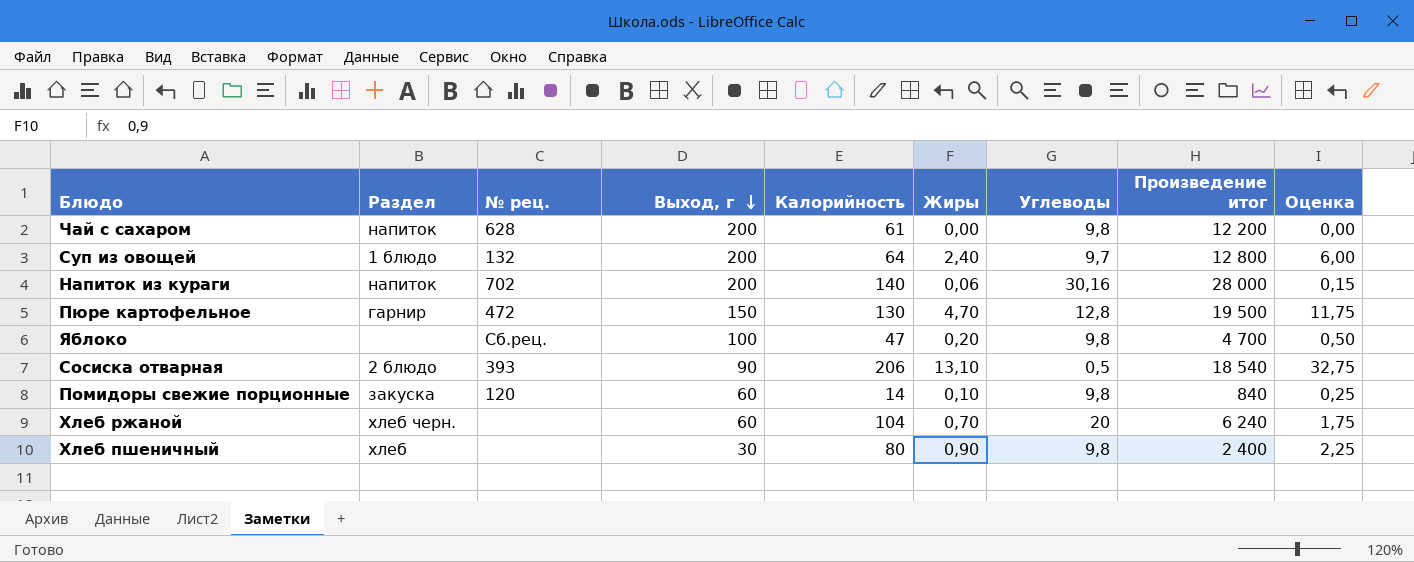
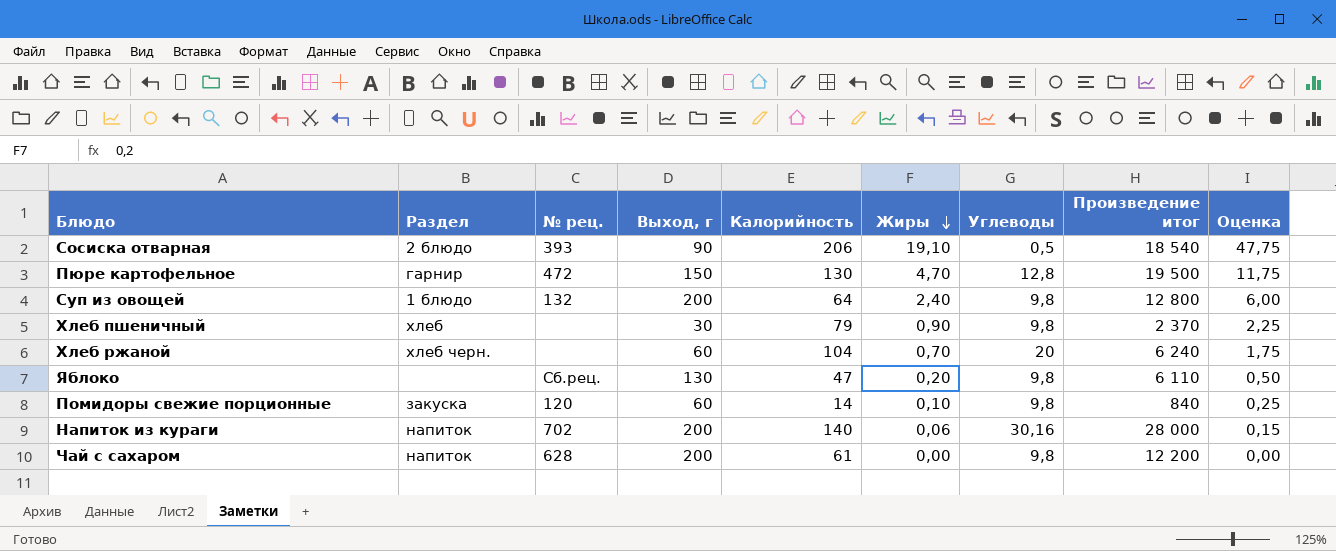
row order: Выход, г descending -> Жиры descending
Сосиска отварная | Жиры: 13,10 -> 19,10
Сосиска отварная | Оценка: 32,75 -> 47,75
Суп из овощей | Углеводы: 9,7 -> 9,8
Хлеб пшеничный | Калорийность: 80 -> 79
Хлеб пшеничный | Произведение итог: 2 400 -> 2 370
Яблоко | Выход, г: 100 -> 130
Яблоко | Произведение итог: 4 700 -> 6 110

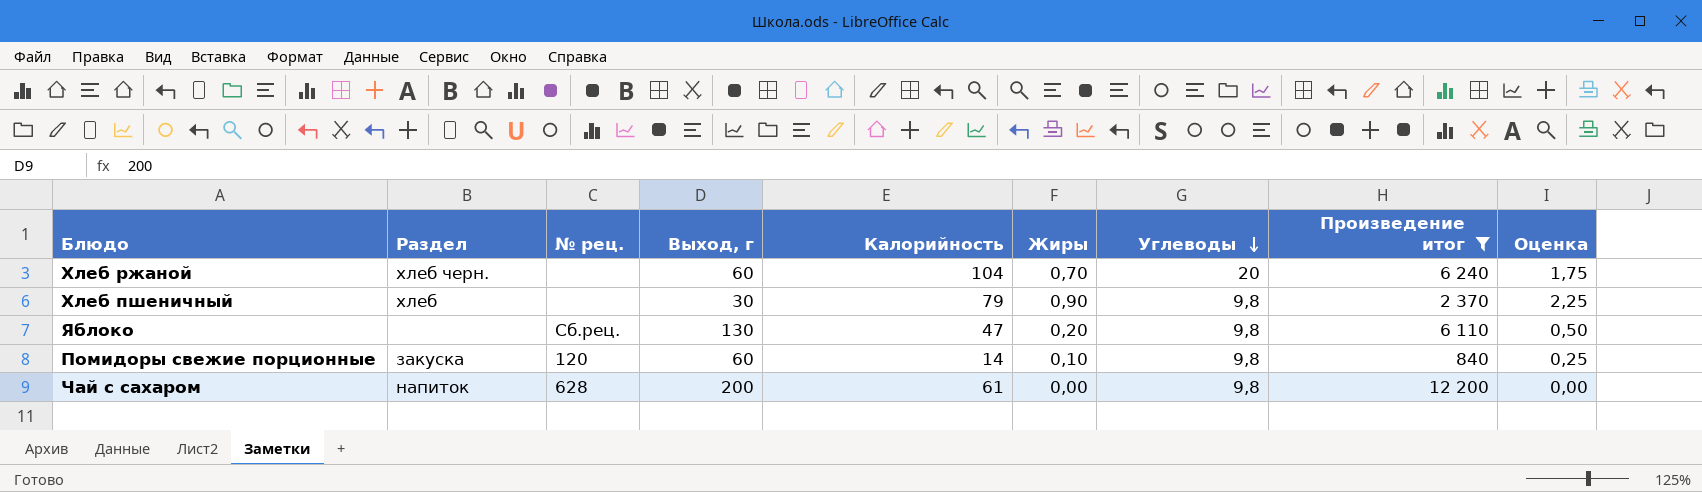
filter: none -> Произведение итог <= 12 200
row order: Жиры descending -> Углеводы descending

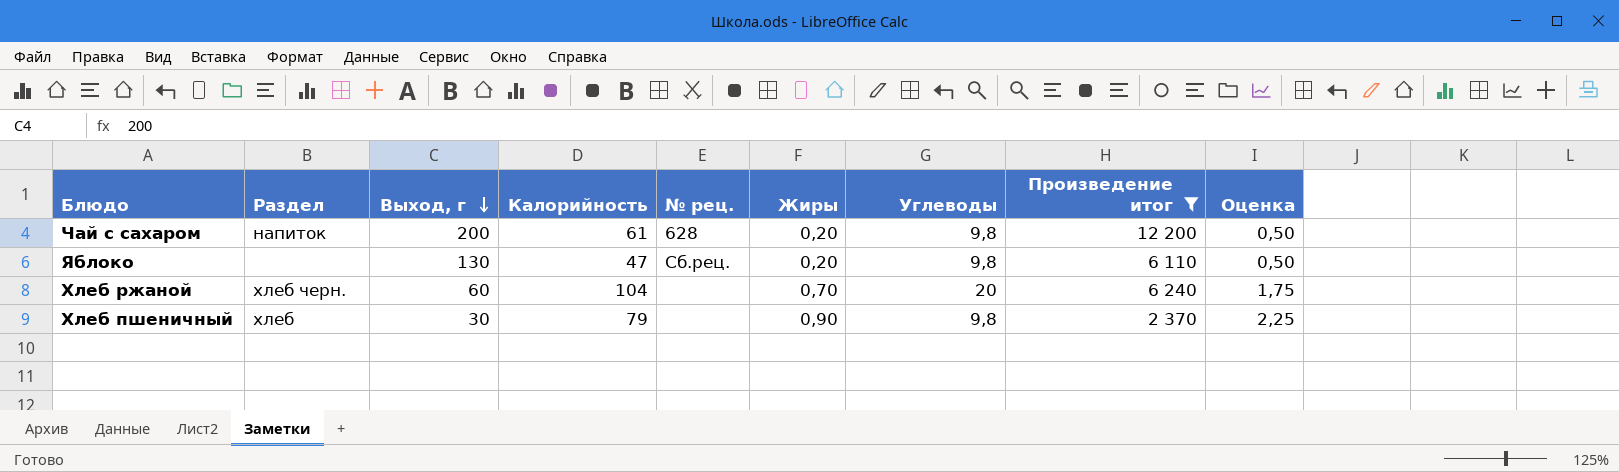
row order: Углеводы descending -> Выход, г descending
column № рец. | position: 3 -> 5
row Помидоры свежие порционные: закуска | 120 | 60 | 14 | 0,10 | 9,8 | 840 | 0,25 -> none
Чай с сахаром | Жиры: 0,00 -> 0,20
Чай с сахаром | Оценка: 0,00 -> 0,50

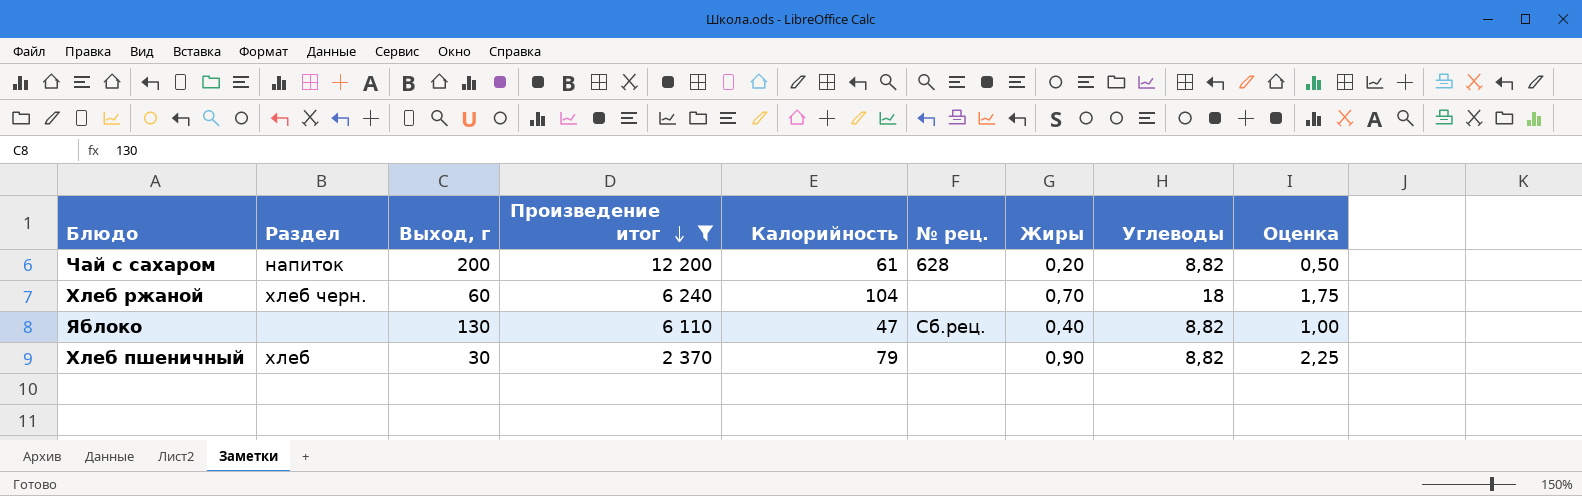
row order: Выход, г descending -> Произведение итог descending
column Произведение итог | position: 8 -> 4
Чай с сахаром | Углеводы: 9,8 -> 8,82
Хлеб ржаной | Углеводы: 20 -> 18
Яблоко | Жиры: 0,20 -> 0,40
Яблоко | Углеводы: 9,8 -> 8,82
Яблоко | Оценка: 0,50 -> 1,00
Хлеб пшеничный | Углеводы: 9,8 -> 8,82

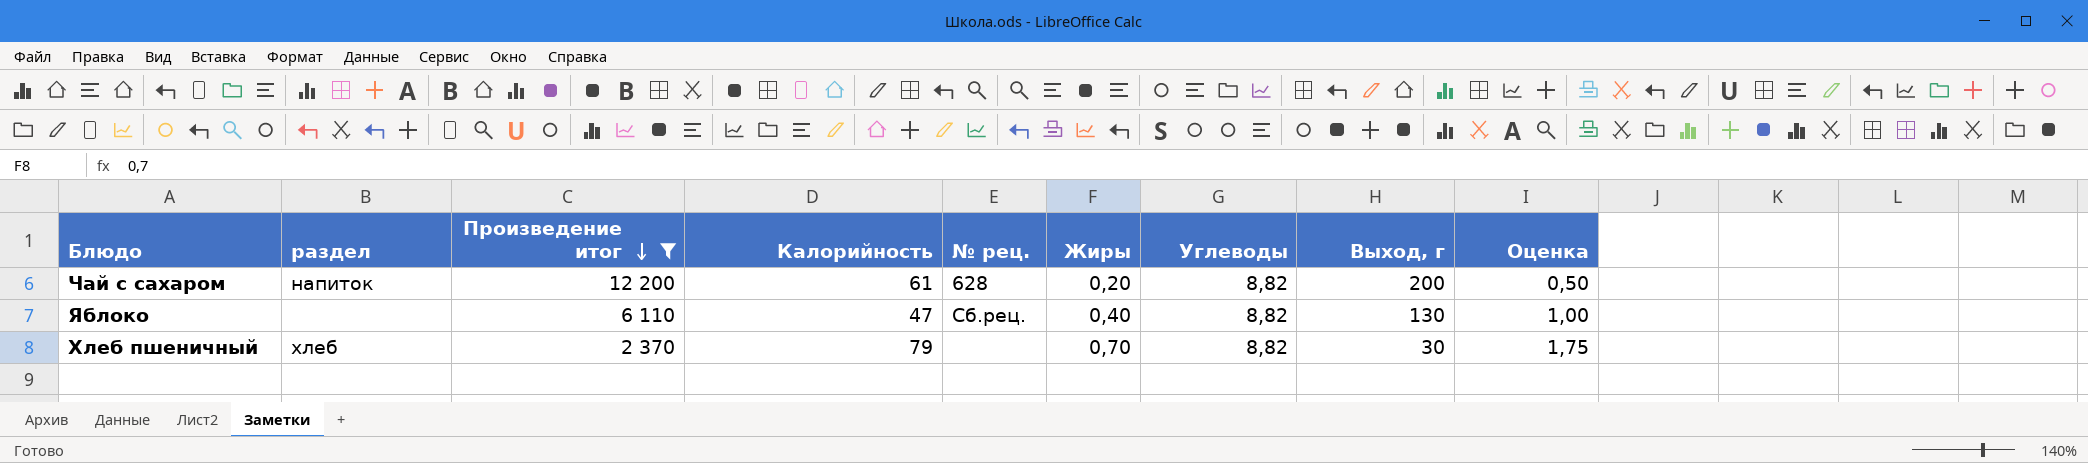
column name: Раздел -> раздел
column Выход, г | position: 3 -> 8
row Хлеб ржаной: хлеб черн. | 60 | 6 240 | 104 | none | 0,70 | 18 | 1,75 -> none
Хлеб пшеничный | Жиры: 0,90 -> 0,70
Хлеб пшеничный | Оценка: 2,25 -> 1,75

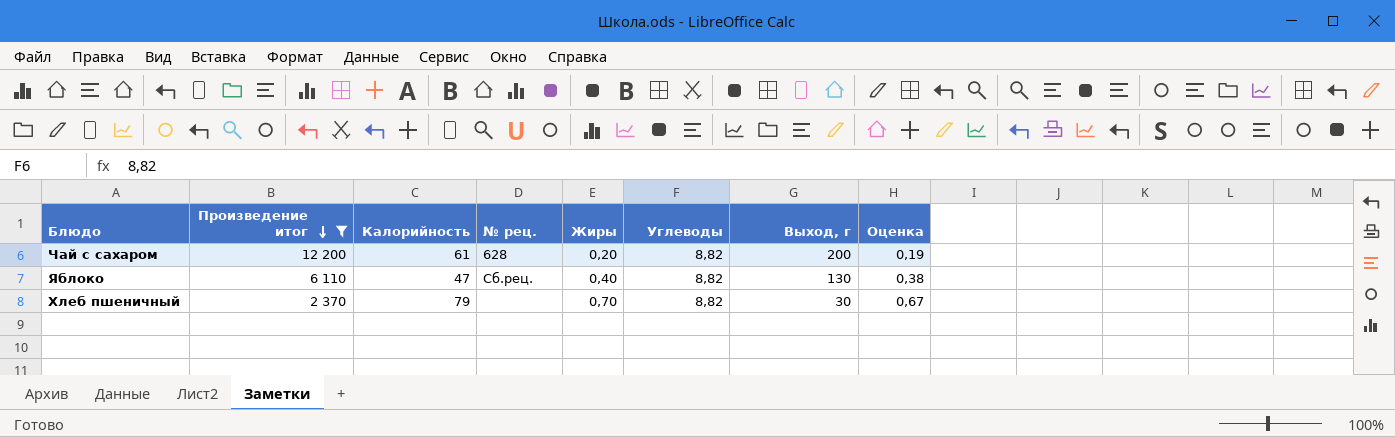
column раздел | position: 2 -> none
column Оценка | formula: [Жиры] * 2,5 -> [Жиры] * 0,95

